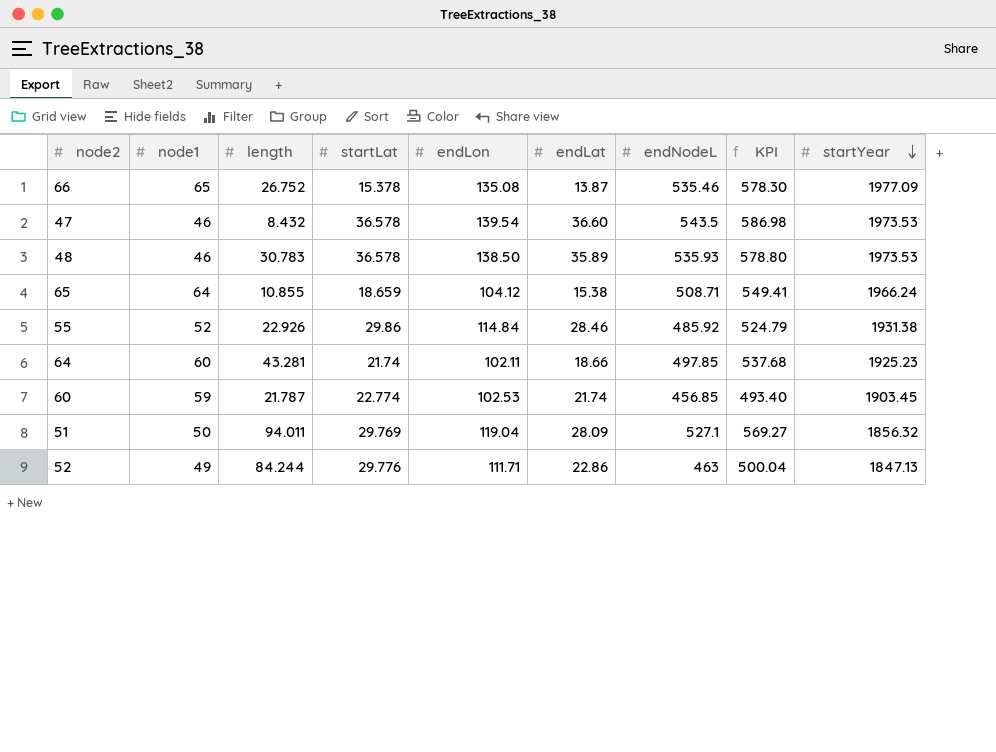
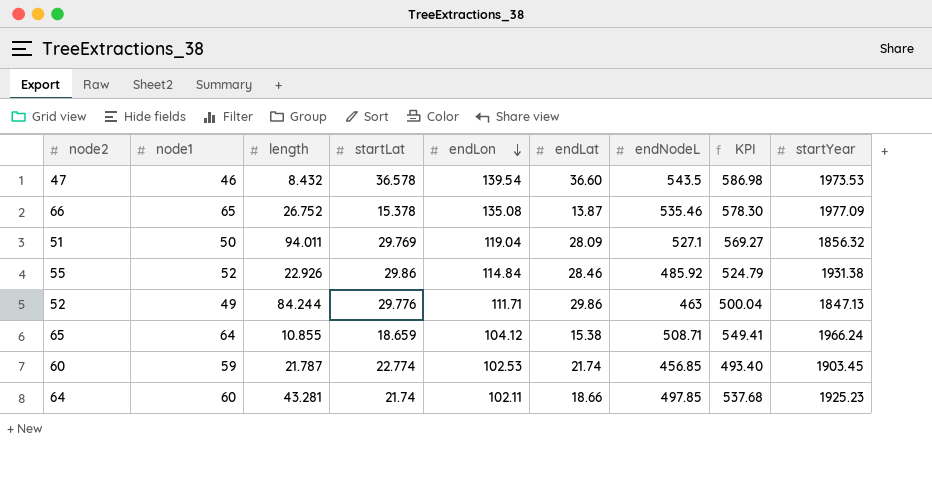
row order: startYear descending -> endLon descending
row 48: 46 | 30.783 | 36.578 | 138.50 | 35.89 | 535.93 | 578.80 | 1973.53 -> none
52 | endLat: 22.86 -> 29.86

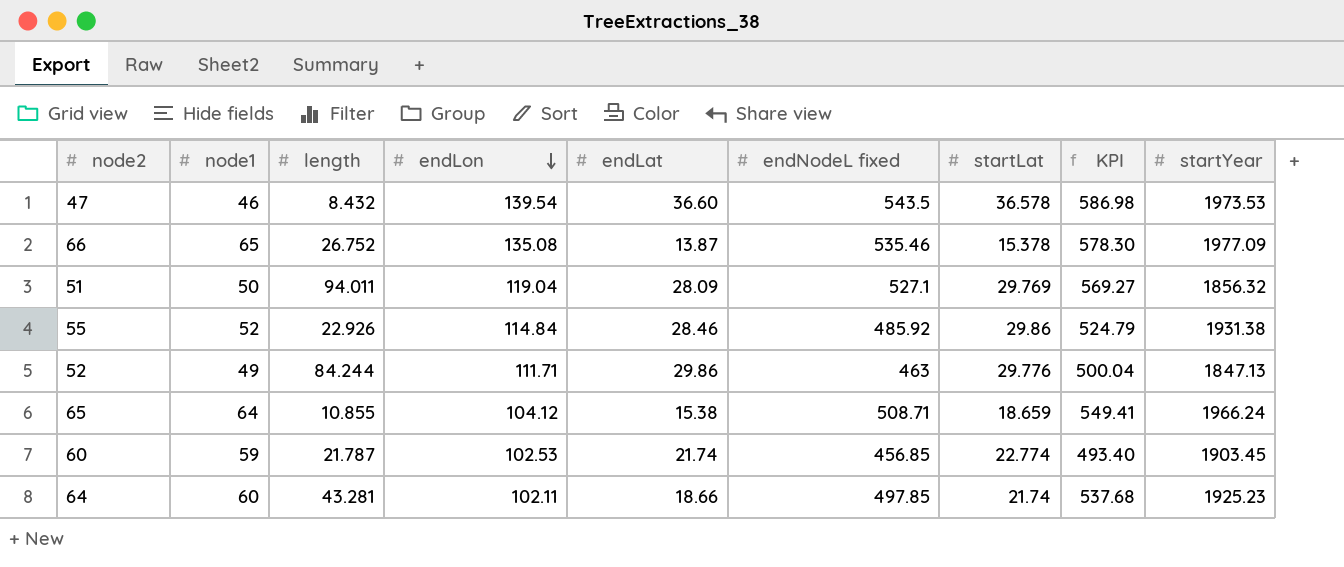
column name: endNodeL -> endNodeL fixed
column startLat | position: 4 -> 7

